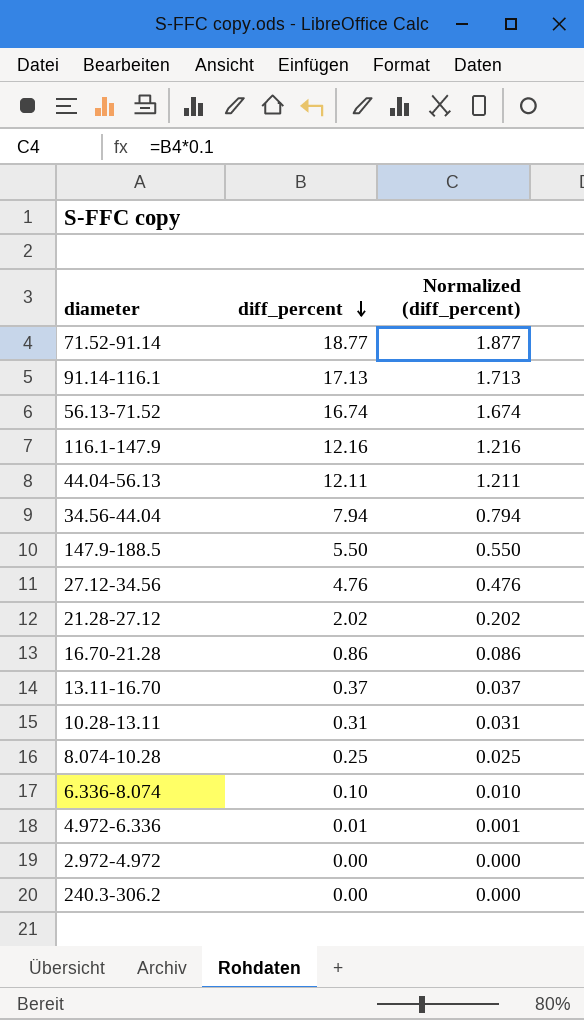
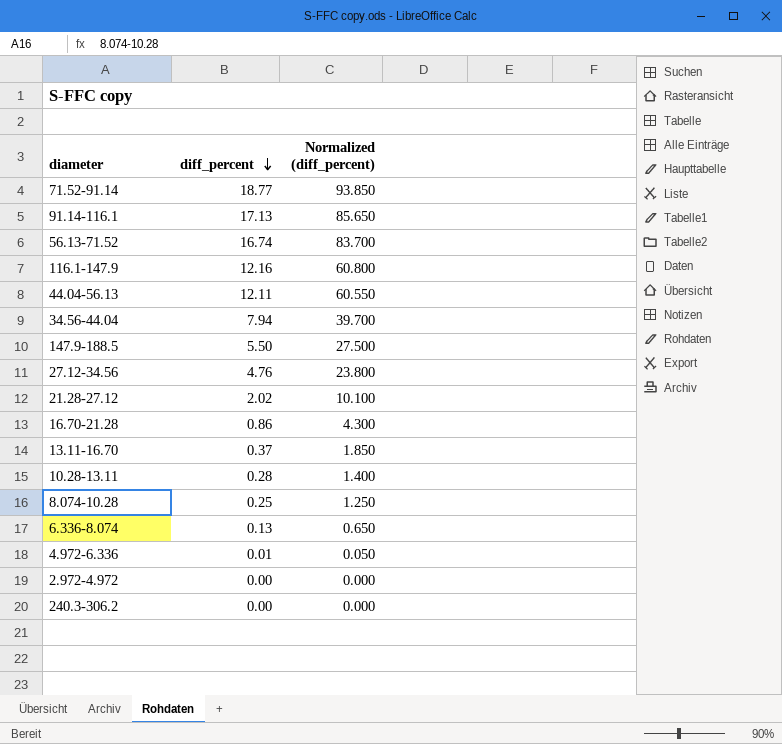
column Normalized (diff_percent) | formula: [diff_percent] * 0.1 -> [diff_percent] * 5
10.28-13.11 | diff_percent: 0.31 -> 0.28
6.336-8.074 | diff_percent: 0.10 -> 0.13

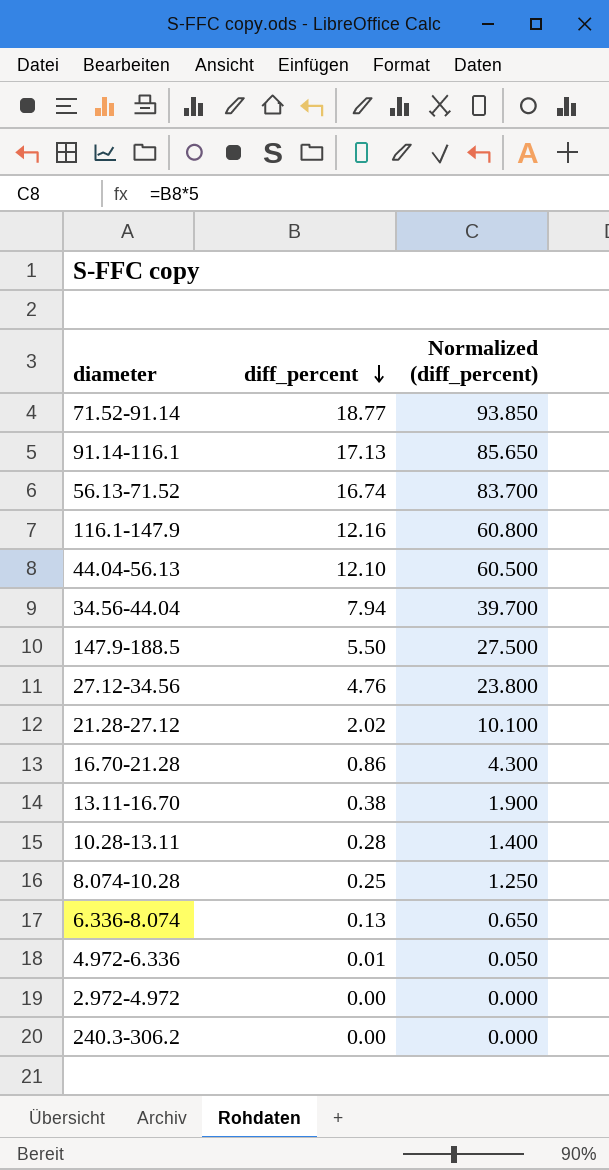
44.04-56.13 | diff_percent: 12.11 -> 12.10
44.04-56.13 | Normalized (diff_percent): 60.550 -> 60.500
13.11-16.70 | diff_percent: 0.37 -> 0.38
13.11-16.70 | Normalized (diff_percent): 1.850 -> 1.900

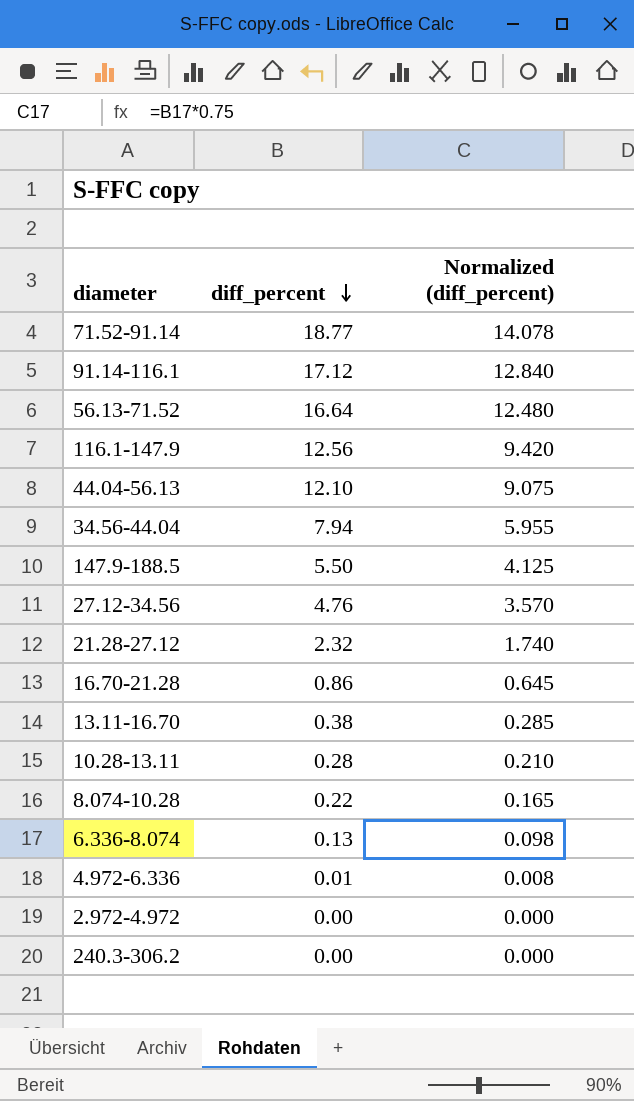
column Normalized (diff_percent) | formula: [diff_percent] * 5 -> [diff_percent] * 0.75
91.14-116.1 | diff_percent: 17.13 -> 17.12
56.13-71.52 | diff_percent: 16.74 -> 16.64
116.1-147.9 | diff_percent: 12.16 -> 12.56
21.28-27.12 | diff_percent: 2.02 -> 2.32
8.074-10.28 | diff_percent: 0.25 -> 0.22

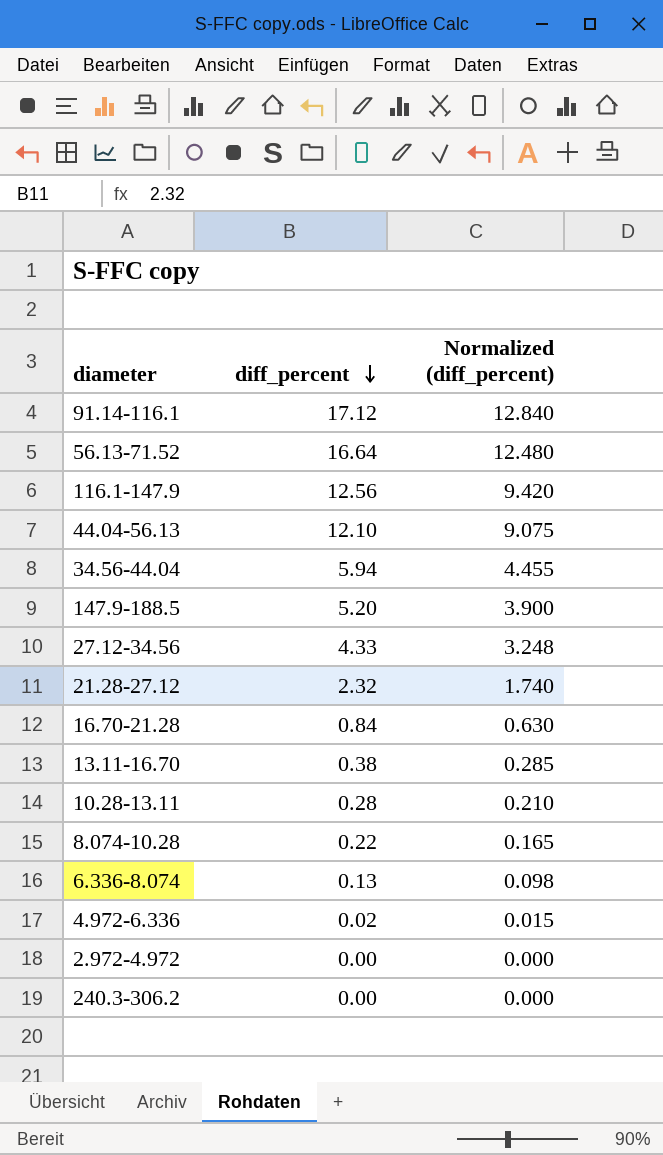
row 71.52-91.14: 18.77 | 14.078 -> none
34.56-44.04 | diff_percent: 7.94 -> 5.94
34.56-44.04 | Normalized (diff_percent): 5.955 -> 4.455
147.9-188.5 | diff_percent: 5.50 -> 5.20
147.9-188.5 | Normalized (diff_percent): 4.125 -> 3.900
27.12-34.56 | diff_percent: 4.76 -> 4.33
27.12-34.56 | Normalized (diff_percent): 3.570 -> 3.248
16.70-21.28 | diff_percent: 0.86 -> 0.84
16.70-21.28 | Normalized (diff_percent): 0.645 -> 0.630
4.972-6.336 | diff_percent: 0.01 -> 0.02
4.972-6.336 | Normalized (diff_percent): 0.008 -> 0.015

